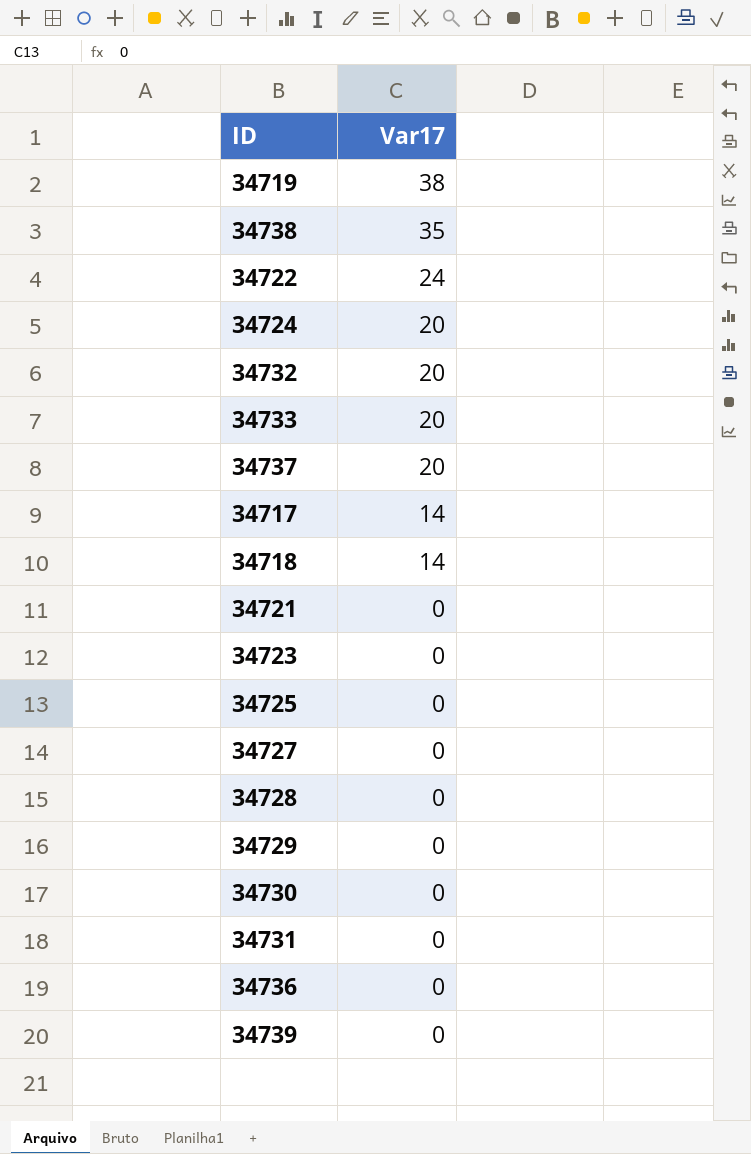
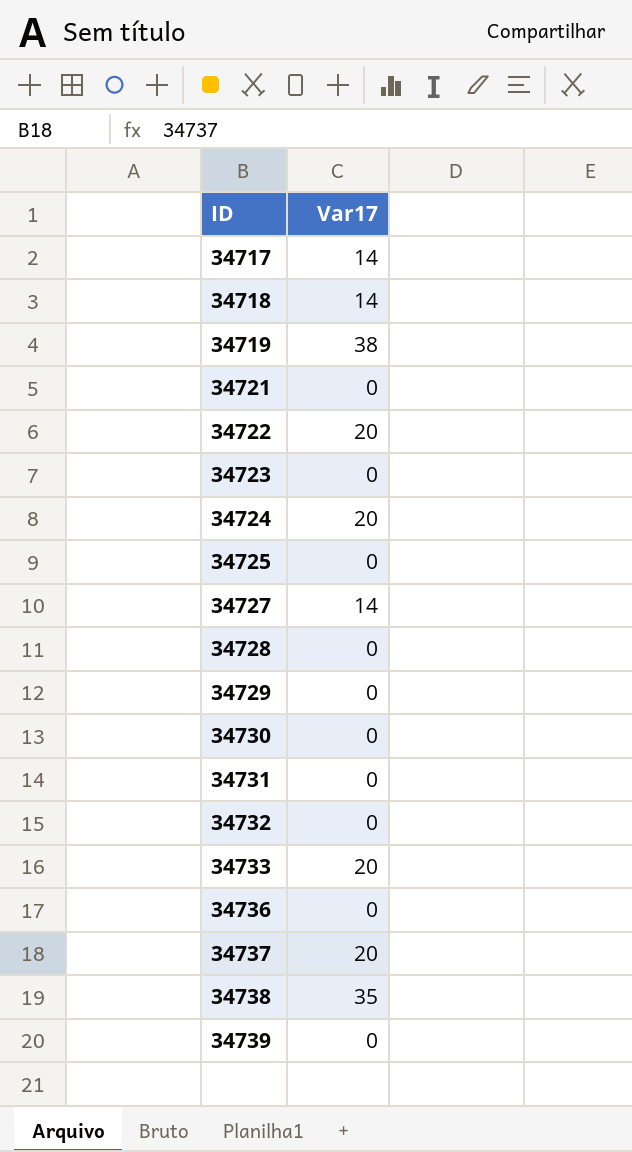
row order: Var17 descending -> ID ascending
34722 | Var17: 24 -> 20
34727 | Var17: 0 -> 14
34732 | Var17: 20 -> 0

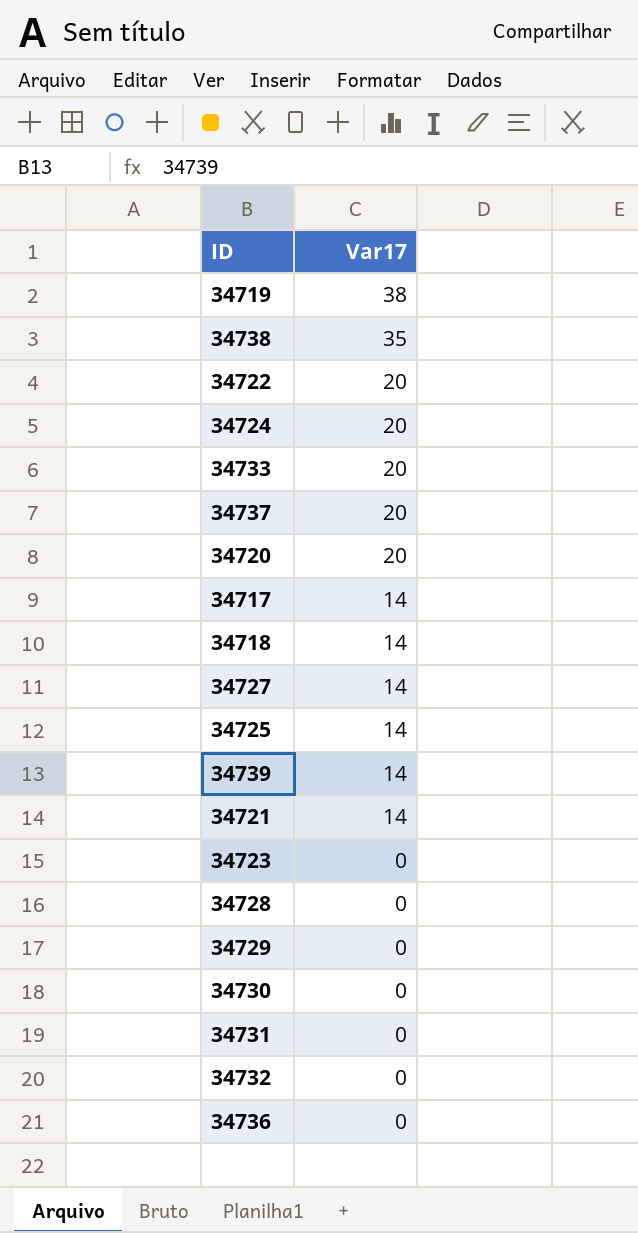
row order: ID ascending -> Var17 descending
row 34720: none -> 20
34725 | Var17: 0 -> 14
34739 | Var17: 0 -> 14
34721 | Var17: 0 -> 14

